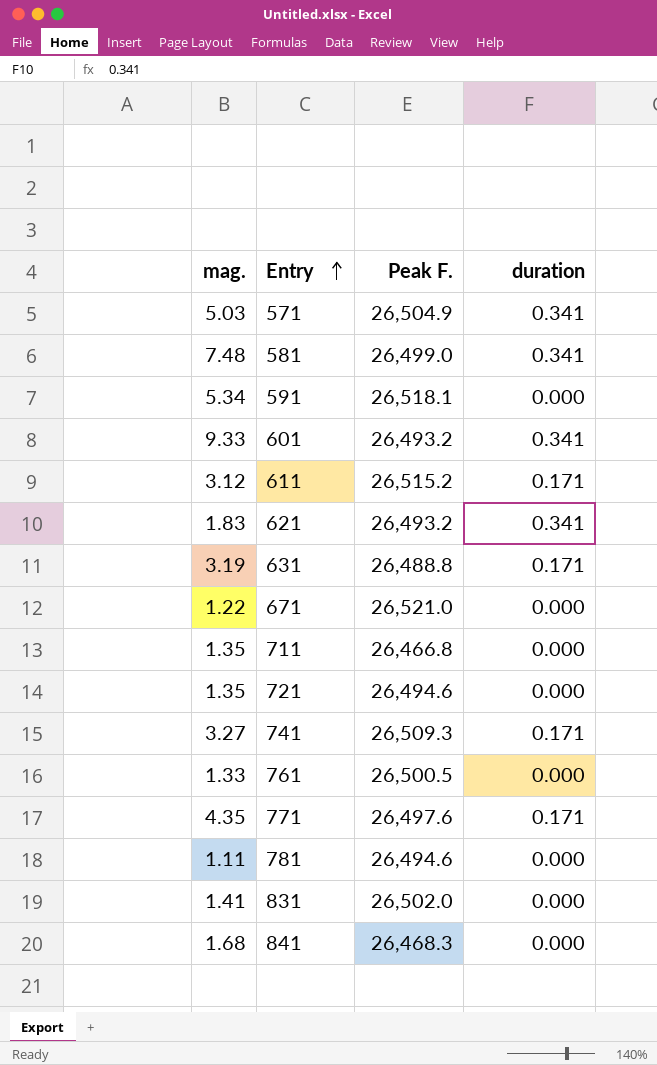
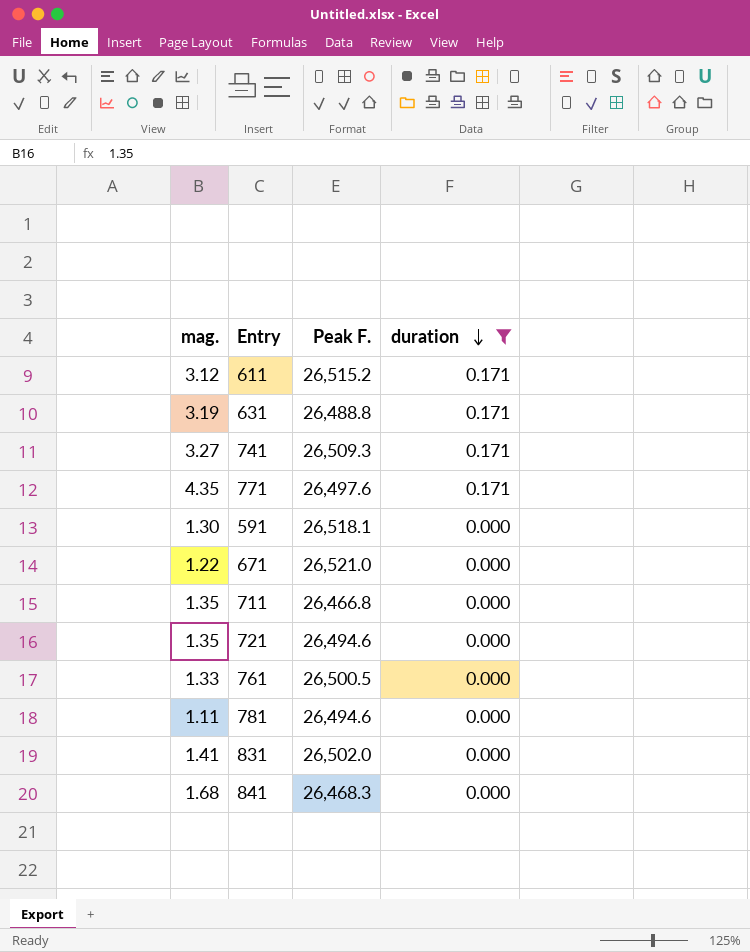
filter: none -> duration != 0.341
row order: Entry ascending -> duration descending
591 | mag.: 5.34 -> 1.30

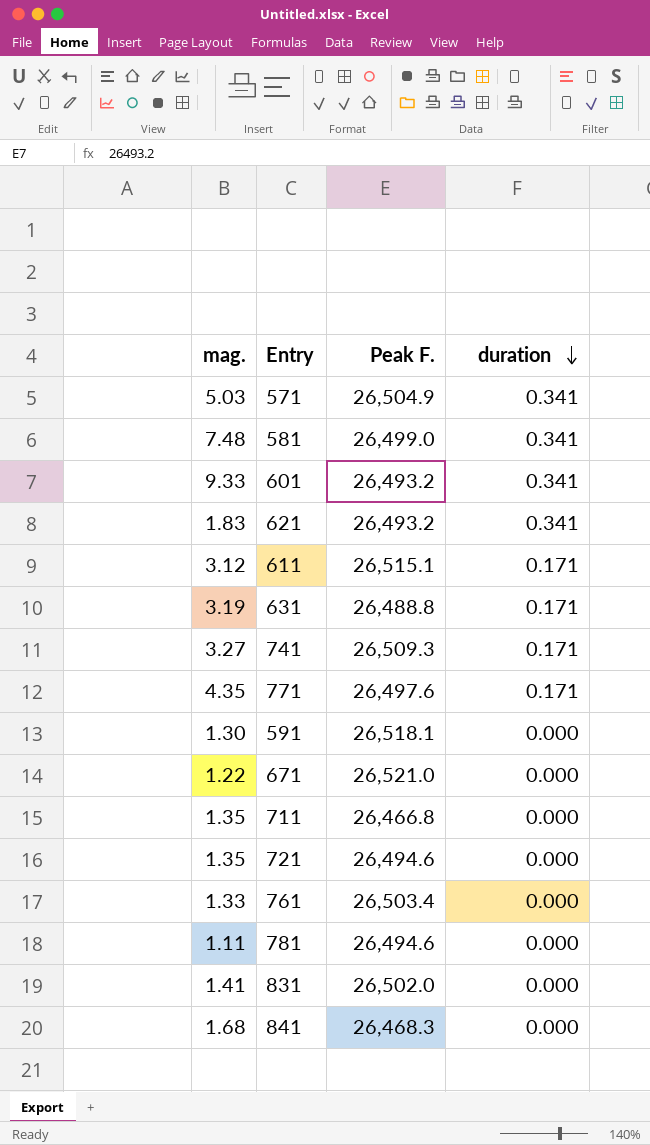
filter: duration != 0.341 -> none
611 | Peak F.: 26,515.2 -> 26,515.1
761 | Peak F.: 26,500.5 -> 26,503.4

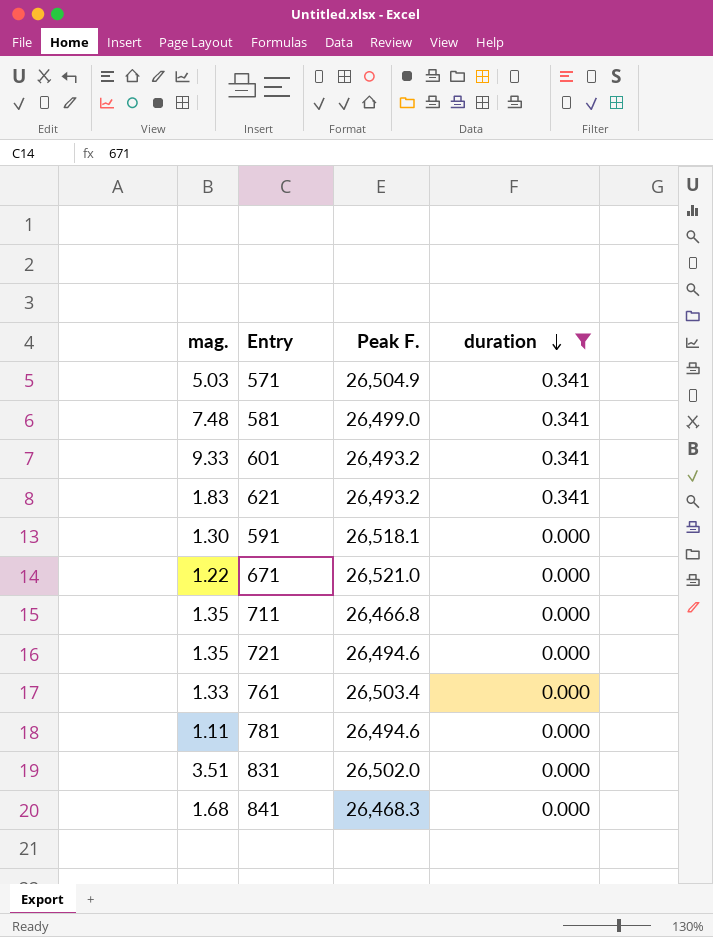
filter: none -> duration != 0.171
831 | mag.: 1.41 -> 3.51

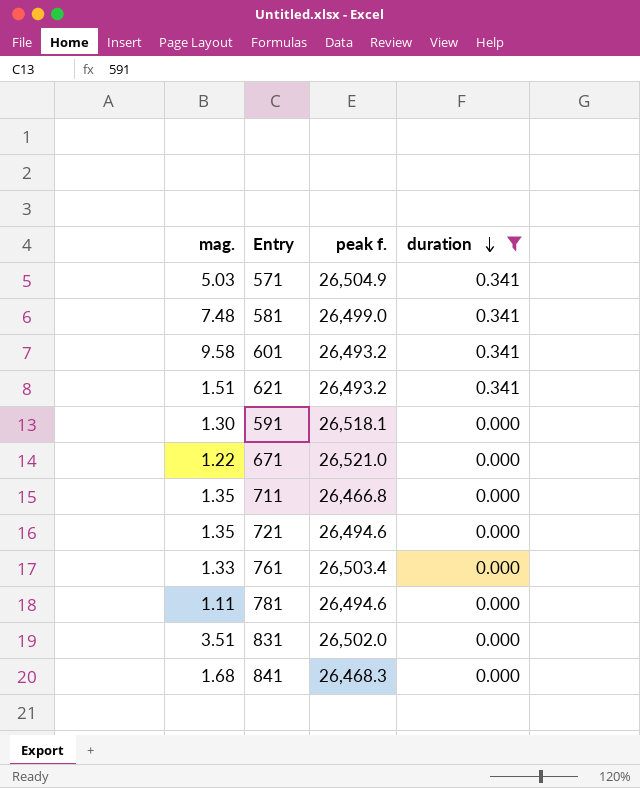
column name: Peak F. -> peak f.
601 | mag.: 9.33 -> 9.58
621 | mag.: 1.83 -> 1.51

